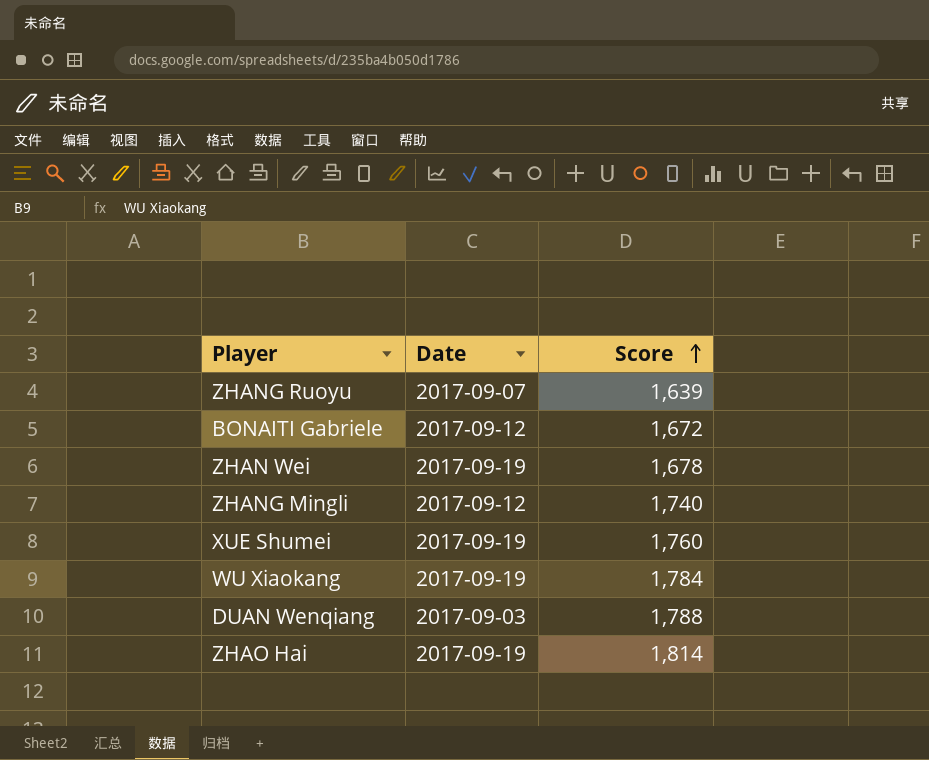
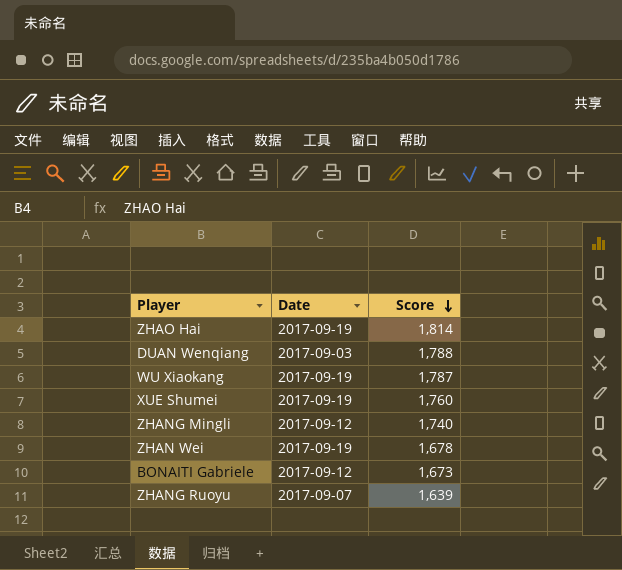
row order: Score ascending -> Score descending
WU Xiaokang | Score: 1,784 -> 1,787
BONAITI Gabriele | Score: 1,672 -> 1,673

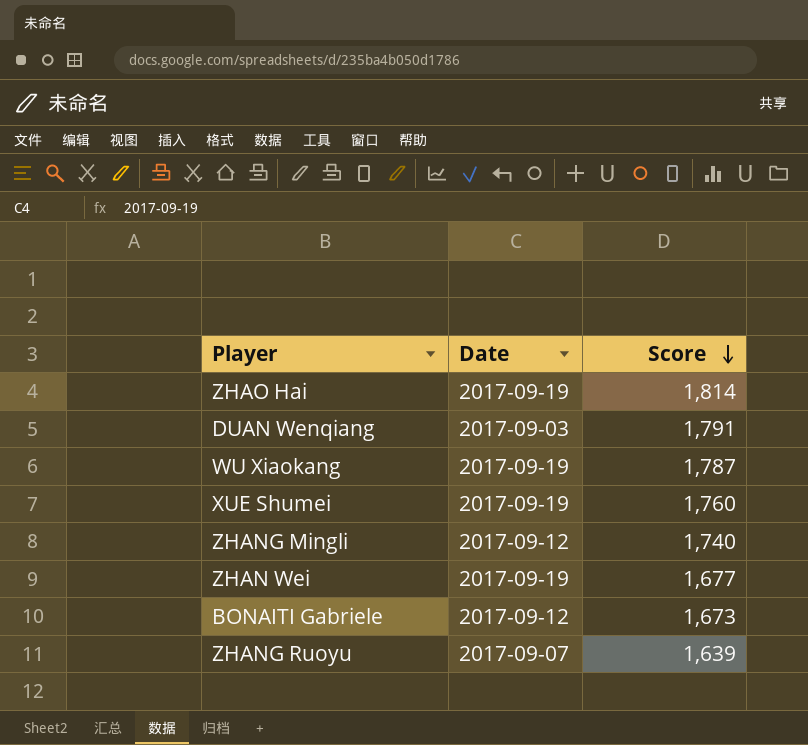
DUAN Wenqiang | Score: 1,788 -> 1,791
ZHAN Wei | Score: 1,678 -> 1,677

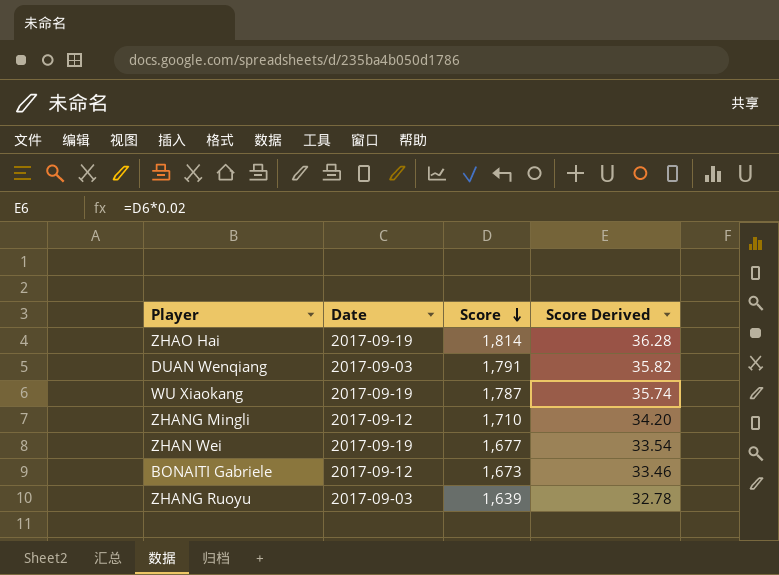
column Score Derived | formula: none -> [Score] * 0.02
row XUE Shumei: 2017-09-19 | 1,760 -> none
ZHANG Mingli | Score: 1,740 -> 1,710
ZHANG Ruoyu | Date: 2017-09-07 -> 2017-09-03

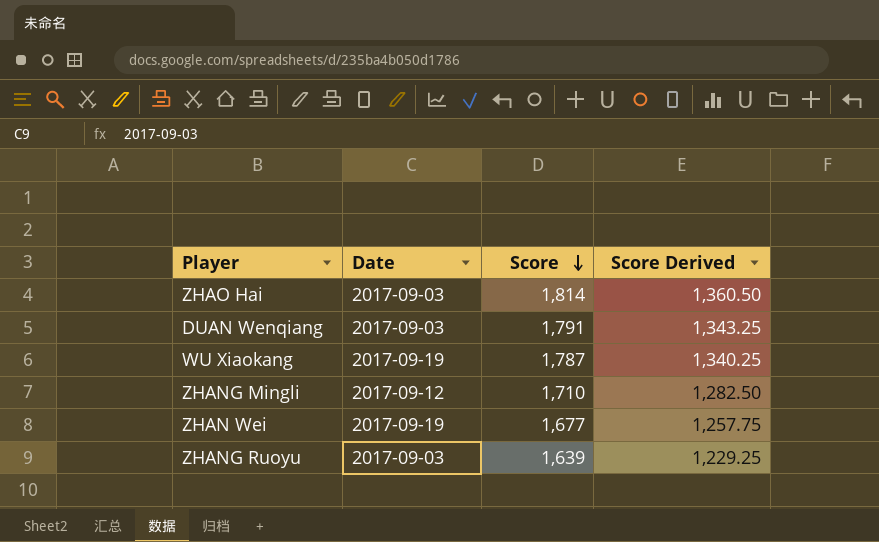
column Score Derived | formula: [Score] * 0.02 -> [Score] * 0.75
row BONAITI Gabriele: 2017-09-12 | 1,673 | 33.46 -> none
ZHAO Hai | Date: 2017-09-19 -> 2017-09-03

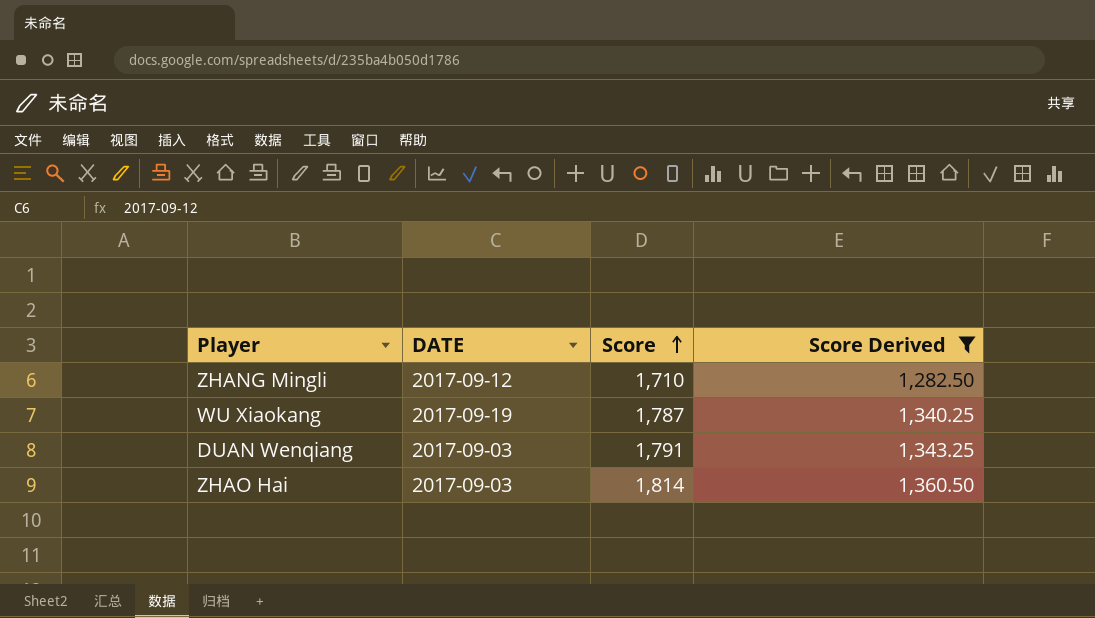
filter: none -> Score Derived >= 1,282.50
row order: Score descending -> Score ascending
column name: Date -> DATE

